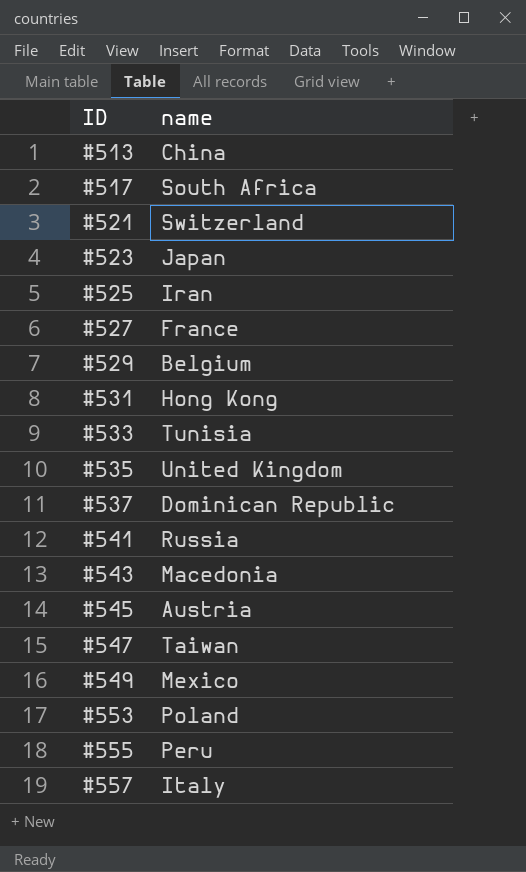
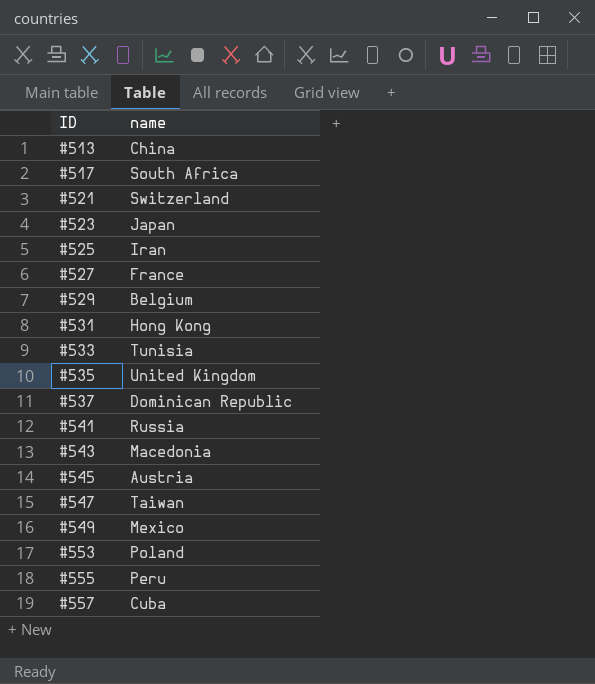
#557 | name: Italy -> Cuba

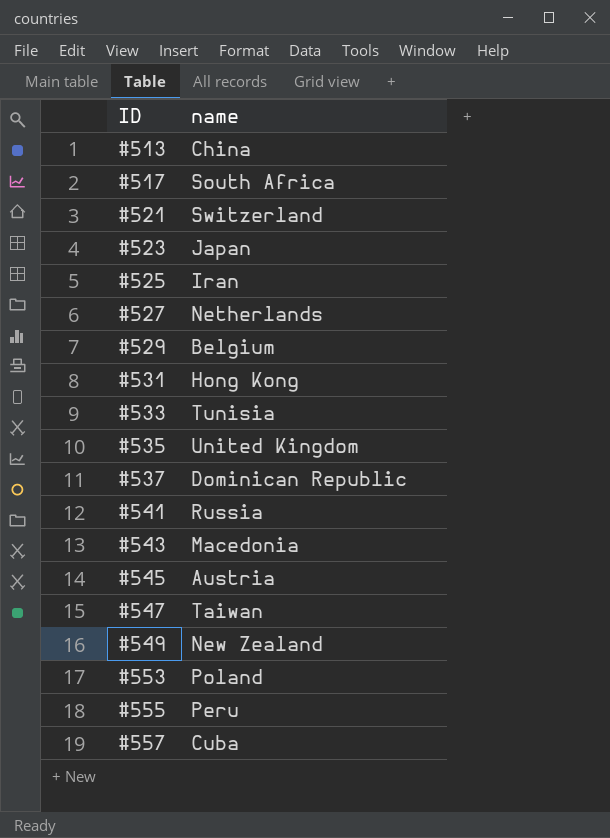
#527 | name: France -> Netherlands
#549 | name: Mexico -> New Zealand

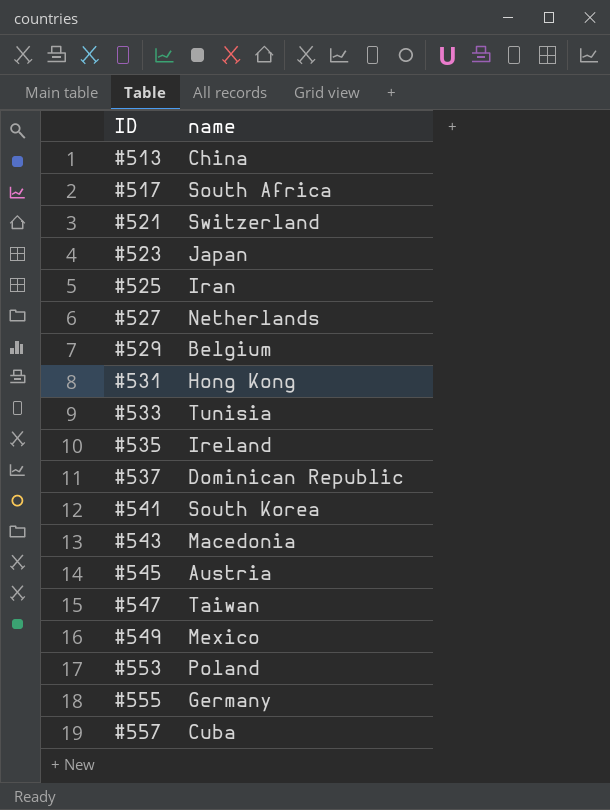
#535 | name: United Kingdom -> Ireland
#541 | name: Russia -> South Korea
#549 | name: New Zealand -> Mexico
#555 | name: Peru -> Germany

